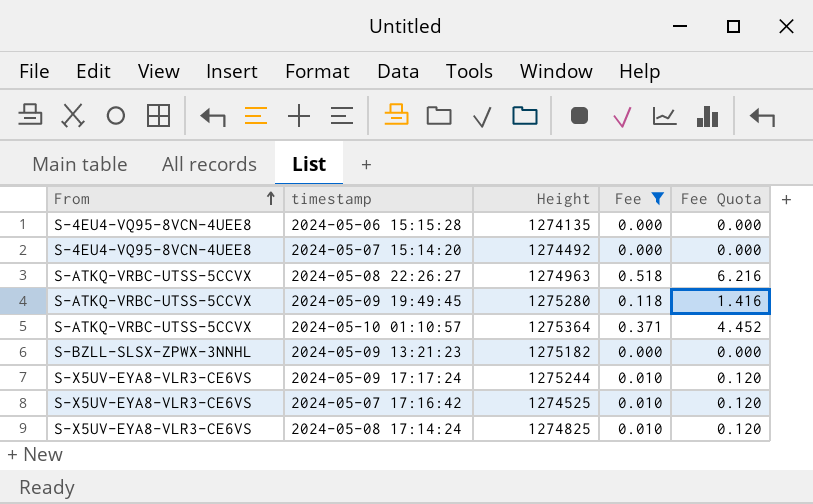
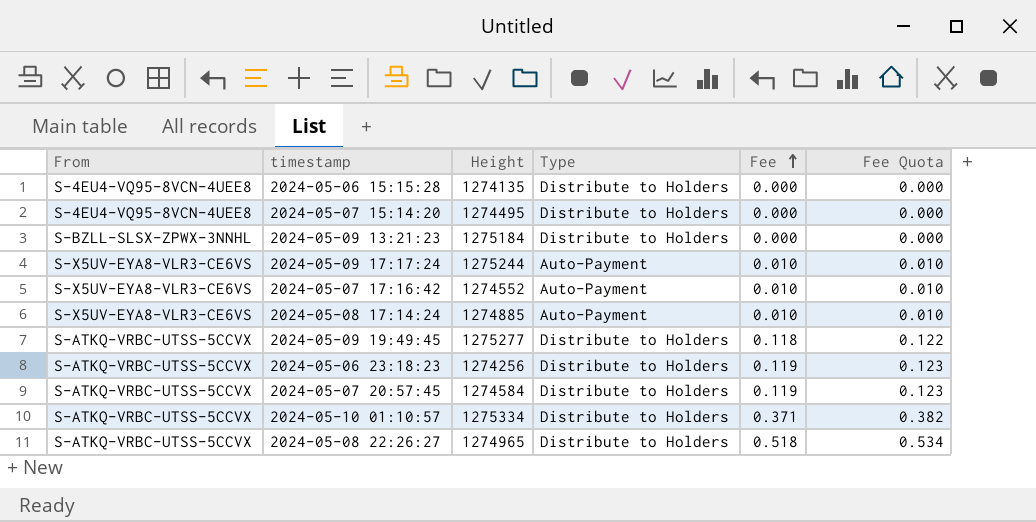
filter: Fee != 0.119 -> none
row order: From ascending -> Fee ascending
column Type | position: none -> 4
column Fee Quota | formula: [Fee] * 12 -> [Fee] * 1.03
2024-05-07 15:14:20 | Height: 1274492 -> 1274495
2024-05-09 13:21:23 | Height: 1275182 -> 1275184
2024-05-07 17:16:42 | Height: 1274525 -> 1274552
2024-05-08 17:14:24 | Height: 1274825 -> 1274885
2024-05-09 19:49:45 | Height: 1275280 -> 1275277
2024-05-10 01:10:57 | Height: 1275364 -> 1275334
2024-05-08 22:26:27 | Height: 1274963 -> 1274965

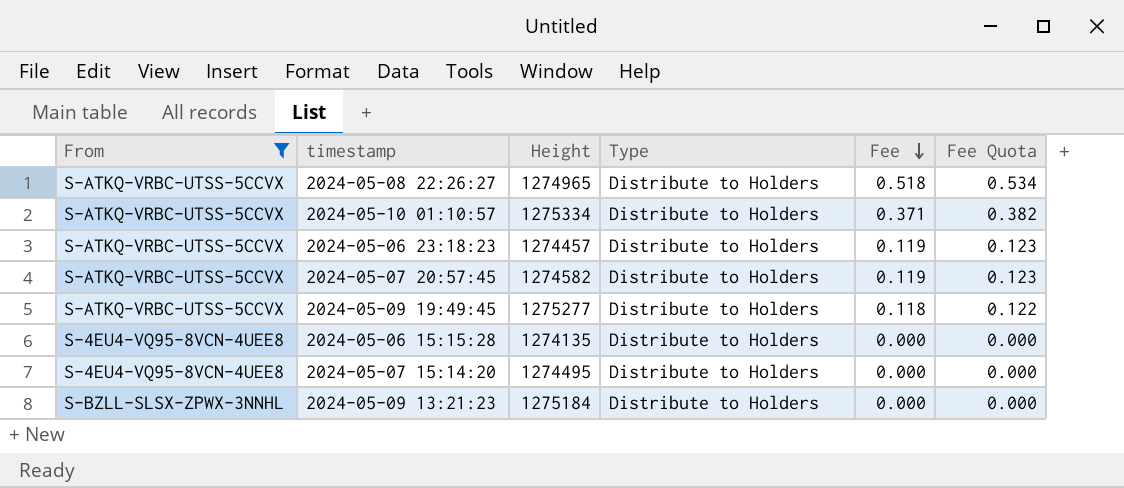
filter: none -> From != S-X5UV-EYA8-VLR3-CE6VS
row order: Fee ascending -> Fee descending
2024-05-06 23:18:23 | Height: 1274256 -> 1274457
2024-05-07 20:57:45 | Height: 1274584 -> 1274582

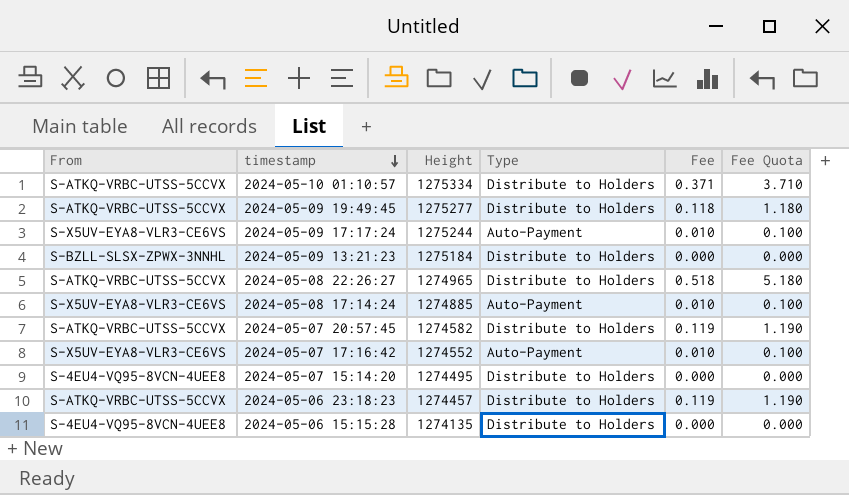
filter: From != S-X5UV-EYA8-VLR3-CE6VS -> none
row order: Fee descending -> timestamp descending
column Fee Quota | formula: [Fee] * 1.03 -> [Fee] * 10

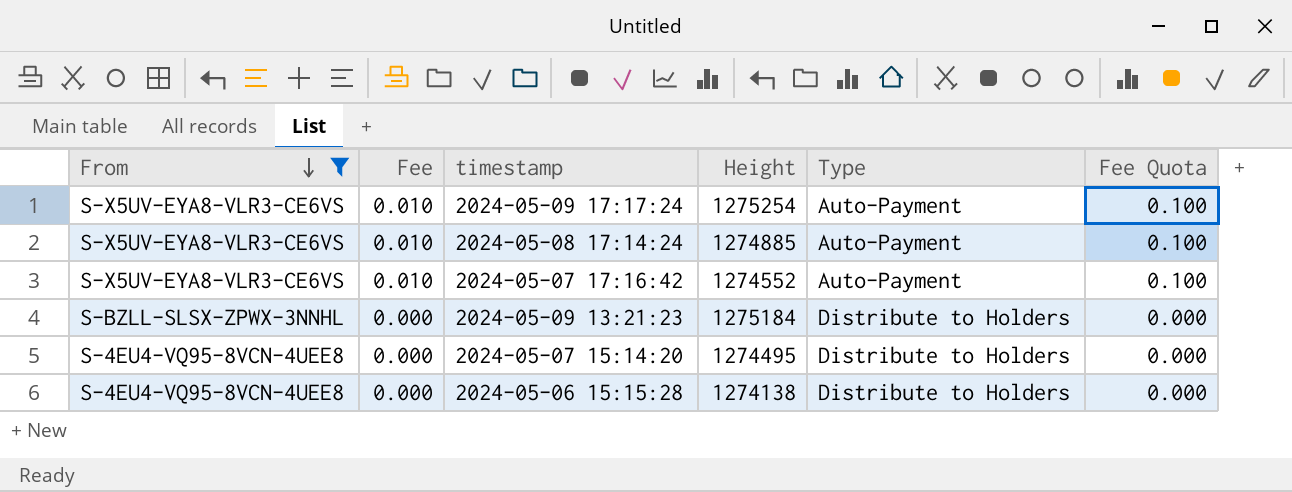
filter: none -> From != S-ATKQ-VRBC-UTSS-5CCVX
row order: timestamp descending -> From descending
column Fee | position: 5 -> 2
2024-05-09 17:17:24 | Height: 1275244 -> 1275254
2024-05-06 15:15:28 | Height: 1274135 -> 1274138

